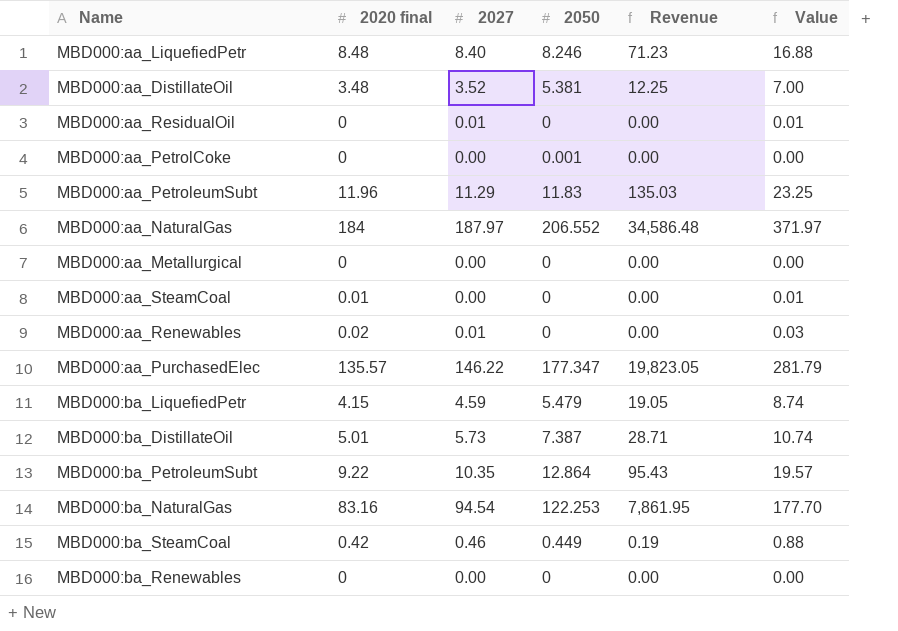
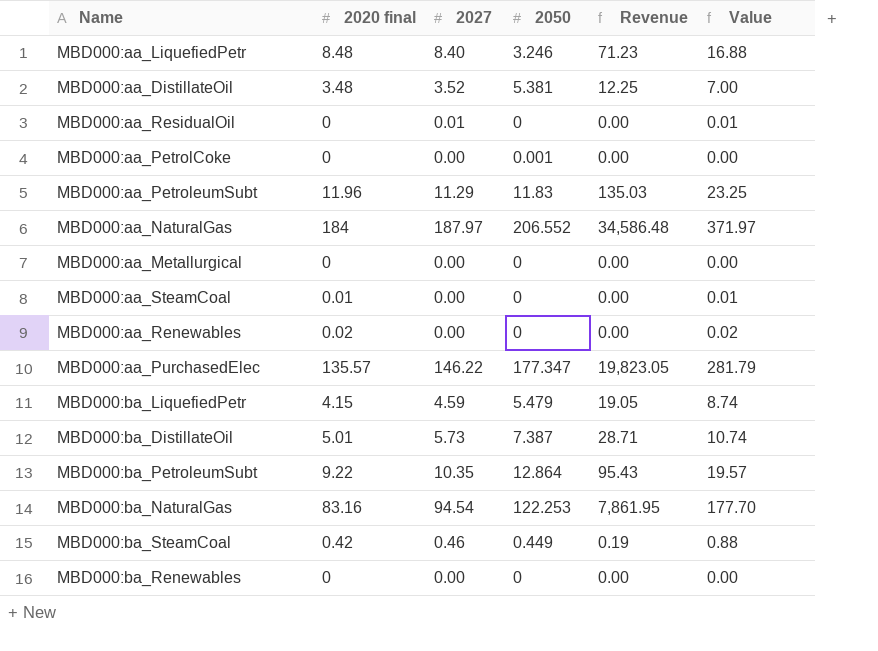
MBD000:aa_LiquefiedPetr | 2050: 8.246 -> 3.246
MBD000:aa_Renewables | 2027: 0.01 -> 0.00
MBD000:aa_Renewables | Value: 0.03 -> 0.02

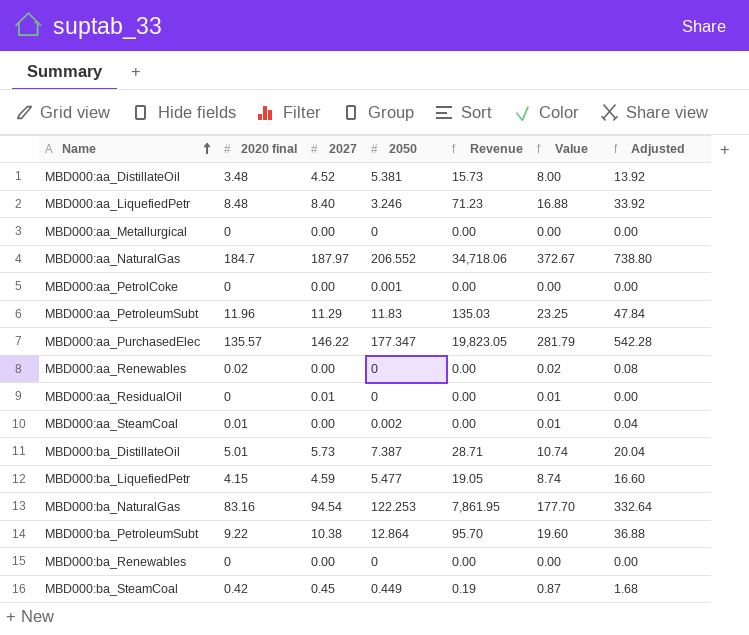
row order: none -> Name ascending
column Adjusted | formula: none -> [2020 final] * 4
MBD000:aa_DistillateOil | 2027: 3.52 -> 4.52
MBD000:aa_DistillateOil | Revenue: 12.25 -> 15.73
MBD000:aa_DistillateOil | Value: 7.00 -> 8.00
MBD000:aa_NaturalGas | 2020 final: 184 -> 184.7
MBD000:aa_NaturalGas | Revenue: 34,586.48 -> 34,718.06
MBD000:aa_NaturalGas | Value: 371.97 -> 372.67
MBD000:aa_SteamCoal | 2050: 0 -> 0.002
MBD000:ba_LiquefiedPetr | 2050: 5.479 -> 5.477
MBD000:ba_PetroleumSubt | 2027: 10.35 -> 10.38
MBD000:ba_PetroleumSubt | Revenue: 95.43 -> 95.70
MBD000:ba_PetroleumSubt | Value: 19.57 -> 19.60
MBD000:ba_SteamCoal | 2027: 0.46 -> 0.45
MBD000:ba_SteamCoal | Value: 0.88 -> 0.87

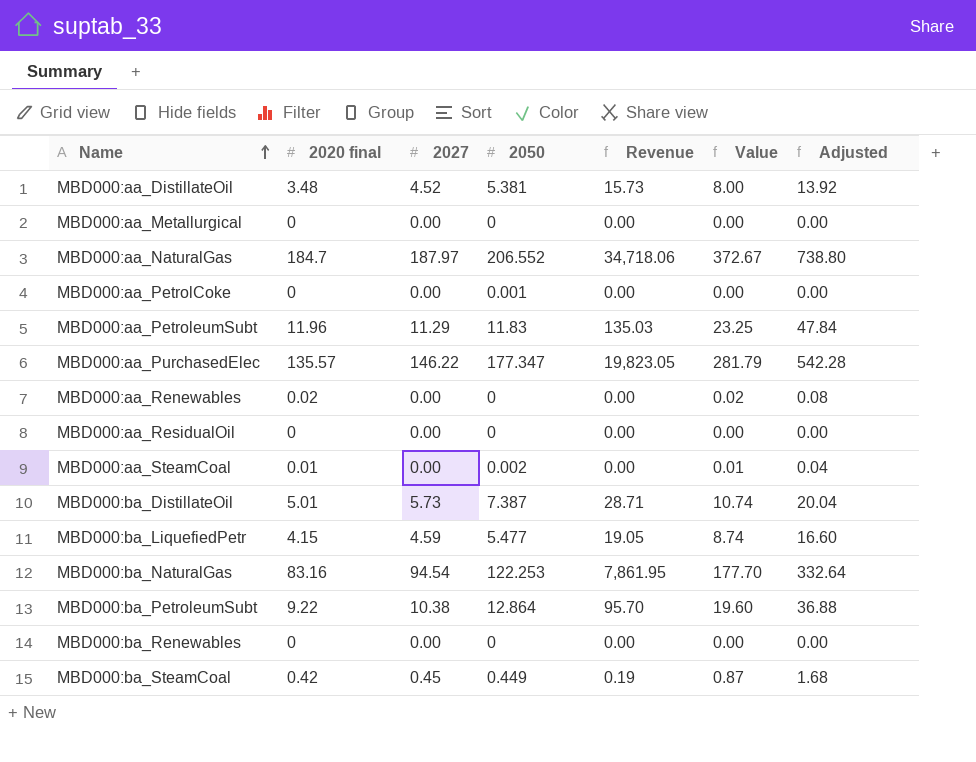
row MBD000:aa_LiquefiedPetr: 8.48 | 8.40 | 3.246 | 71.23 | 16.88 | 33.92 -> none
MBD000:aa_ResidualOil | 2027: 0.01 -> 0.00
MBD000:aa_ResidualOil | Value: 0.01 -> 0.00

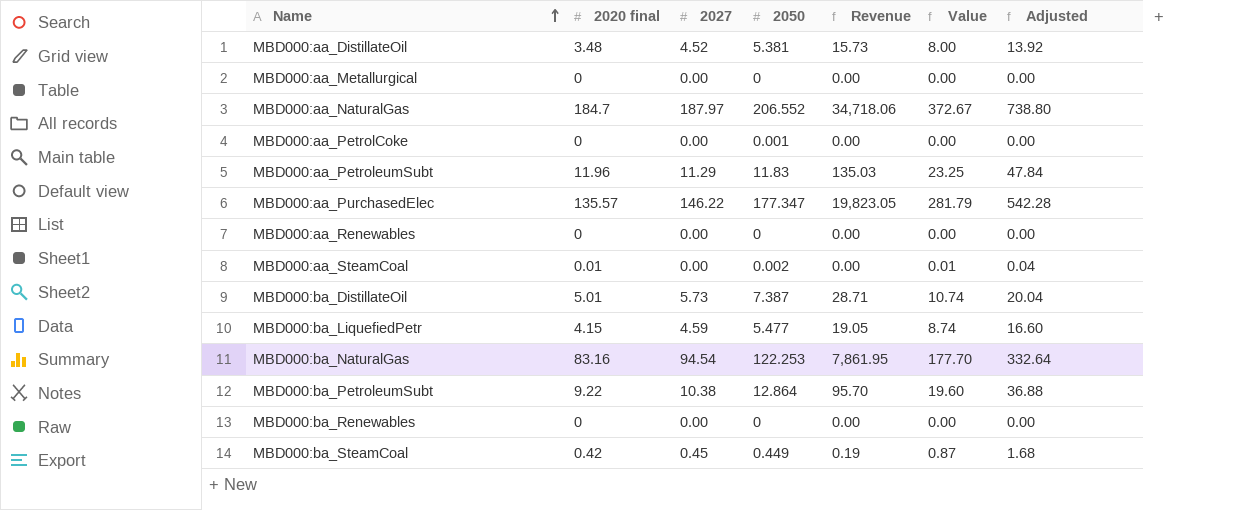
row MBD000:aa_ResidualOil: 0 | 0.00 | 0 | 0.00 | 0.00 | 0.00 -> none
MBD000:aa_Renewables | 2020 final: 0.02 -> 0
MBD000:aa_Renewables | Value: 0.02 -> 0.00
MBD000:aa_Renewables | Adjusted: 0.08 -> 0.00

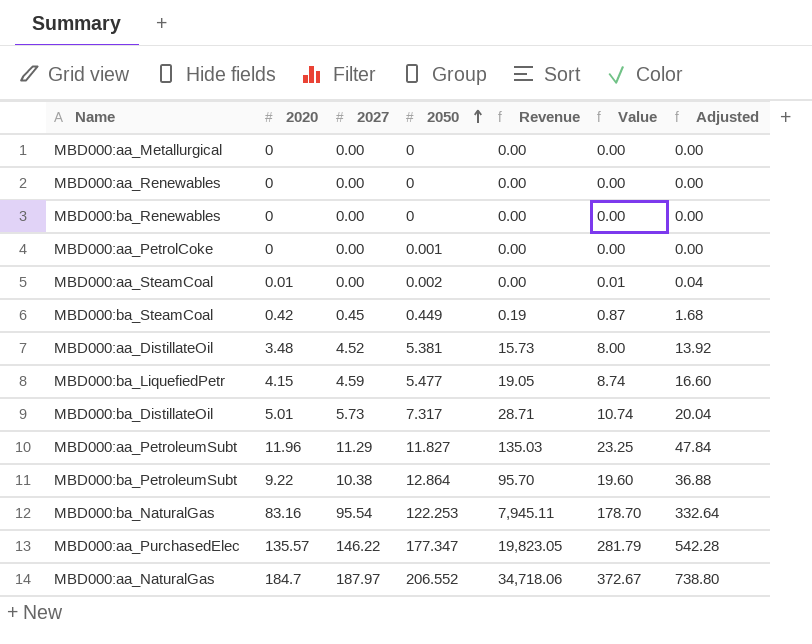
row order: Name ascending -> 2050 ascending
column name: 2020 final -> 2020
MBD000:ba_DistillateOil | 2050: 7.387 -> 7.317
MBD000:aa_PetroleumSubt | 2050: 11.83 -> 11.827
MBD000:ba_NaturalGas | 2027: 94.54 -> 95.54
MBD000:ba_NaturalGas | Revenue: 7,861.95 -> 7,945.11
MBD000:ba_NaturalGas | Value: 177.70 -> 178.70

